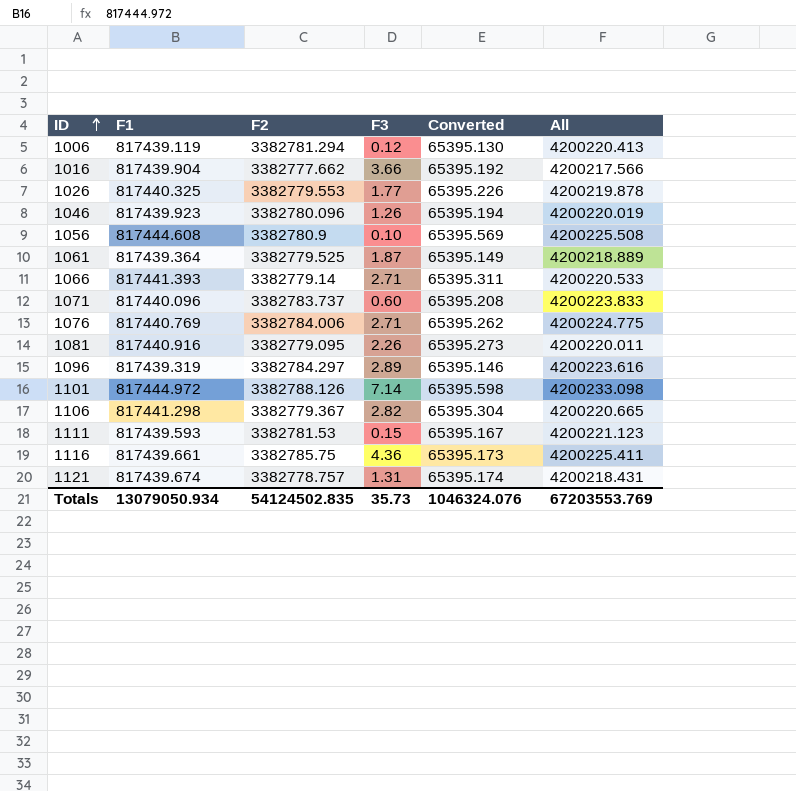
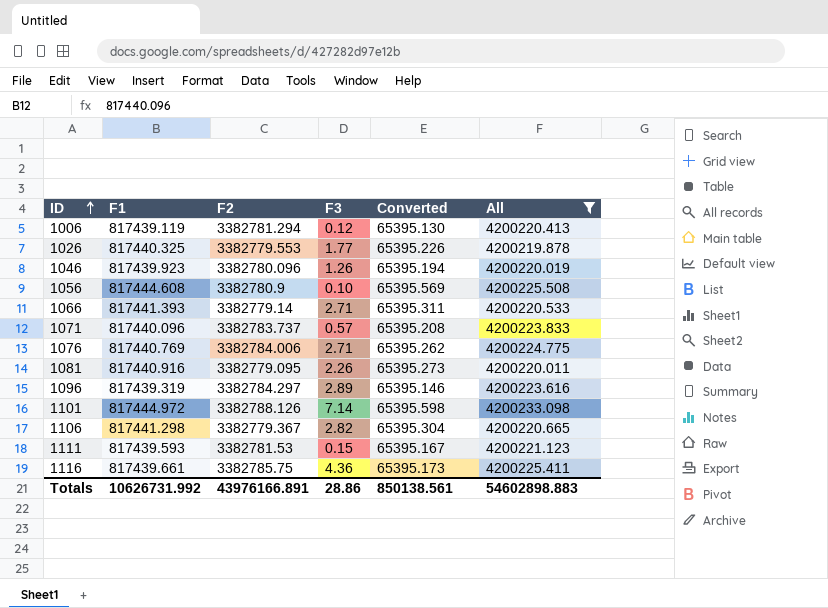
filter: none -> All >= 4200219.878
1071 | F3: 0.60 -> 0.57
Totals | F1: 13079050.934 -> 10626731.992
Totals | F2: 54124502.835 -> 43976166.891
Totals | F3: 35.73 -> 28.86
Totals | Converted: 1046324.076 -> 850138.561
Totals | All: 67203553.769 -> 54602898.883

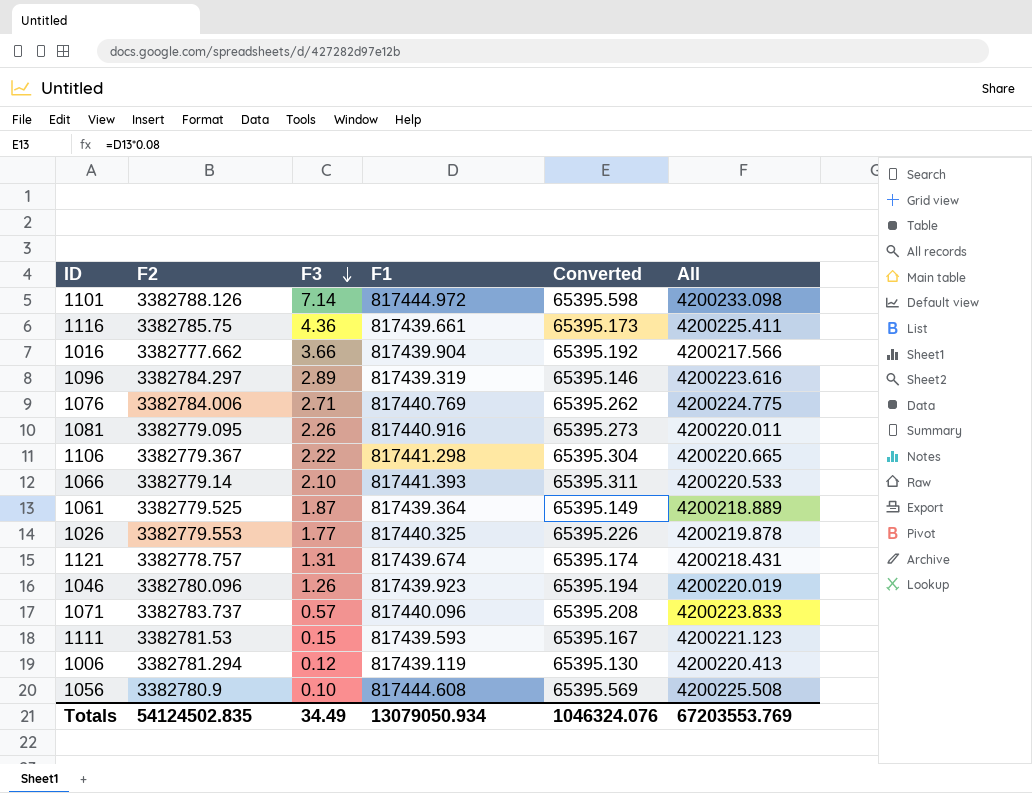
filter: All >= 4200219.878 -> none
row order: ID ascending -> F3 descending
column F1 | position: 2 -> 4
1106 | F3: 2.82 -> 2.22
1066 | F3: 2.71 -> 2.10
Totals | F2: 43976166.891 -> 54124502.835
Totals | F3: 28.86 -> 34.49
Totals | F1: 10626731.992 -> 13079050.934
Totals | Converted: 850138.561 -> 1046324.076
Totals | All: 54602898.883 -> 67203553.769

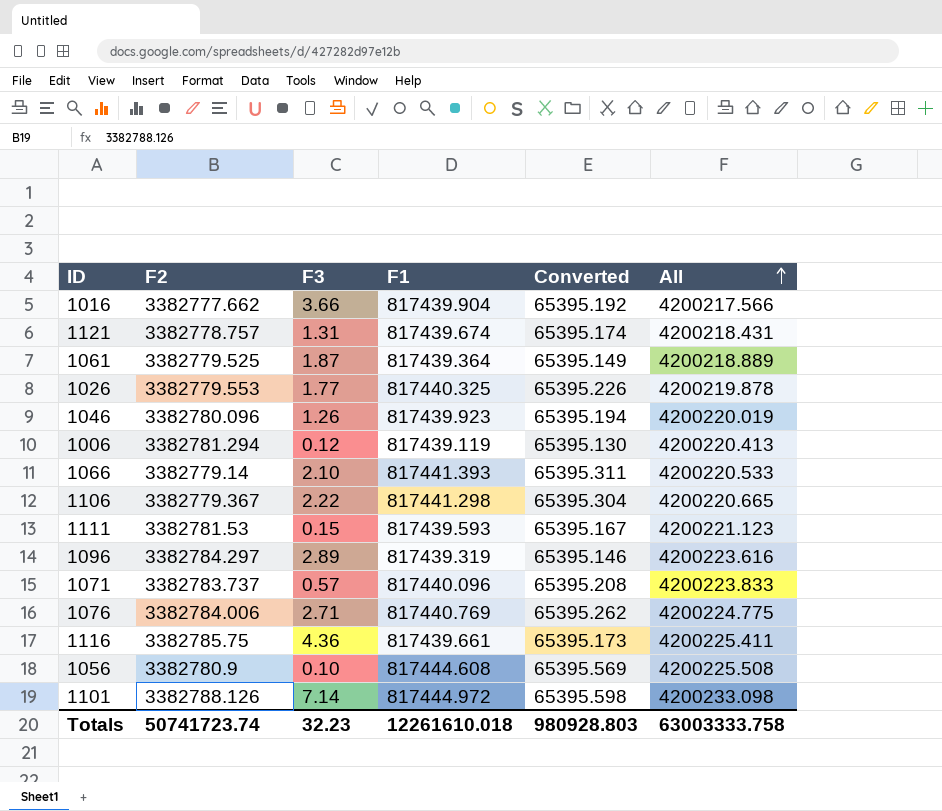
row order: F3 descending -> All ascending
row 1081: 3382779.095 | 2.26 | 817440.916 | 65395.273 | 4200220.011 -> none
Totals | F2: 54124502.835 -> 50741723.74
Totals | F3: 34.49 -> 32.23
Totals | F1: 13079050.934 -> 12261610.018
Totals | Converted: 1046324.076 -> 980928.803
Totals | All: 67203553.769 -> 63003333.758

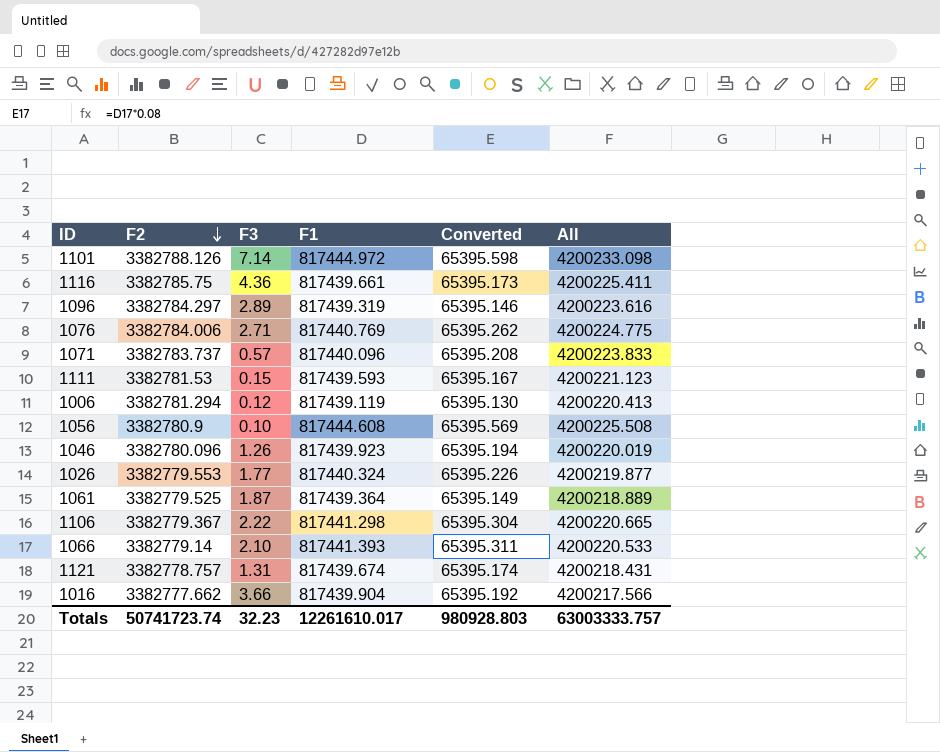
row order: All ascending -> F2 descending
1026 | F1: 817440.325 -> 817440.324
1026 | All: 4200219.878 -> 4200219.877
Totals | F1: 12261610.018 -> 12261610.017
Totals | All: 63003333.758 -> 63003333.757

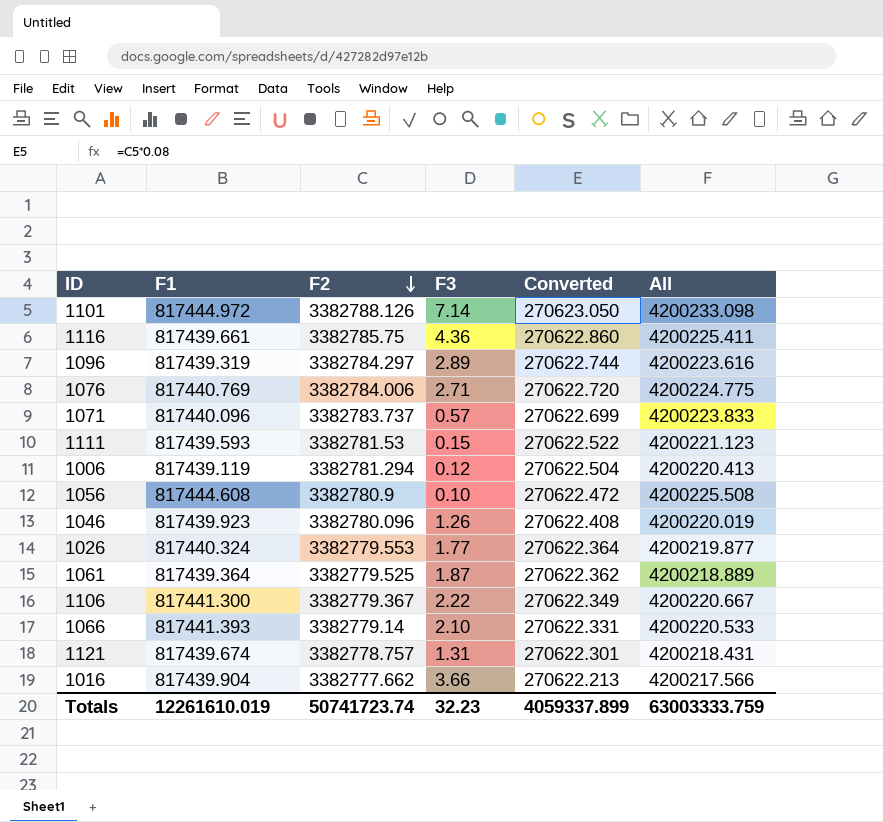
column F1 | position: 4 -> 2
column Converted | formula: [F1] * 0.08 -> [F2] * 0.08
1106 | F1: 817441.298 -> 817441.300
1106 | All: 4200220.665 -> 4200220.667
Totals | F1: 12261610.017 -> 12261610.019
Totals | Converted: 980928.803 -> 4059337.899
Totals | All: 63003333.757 -> 63003333.759

